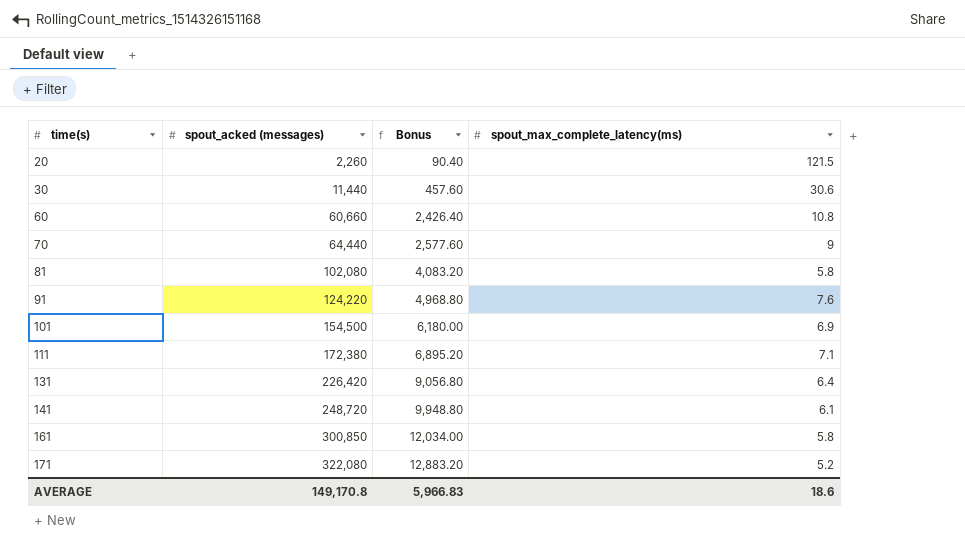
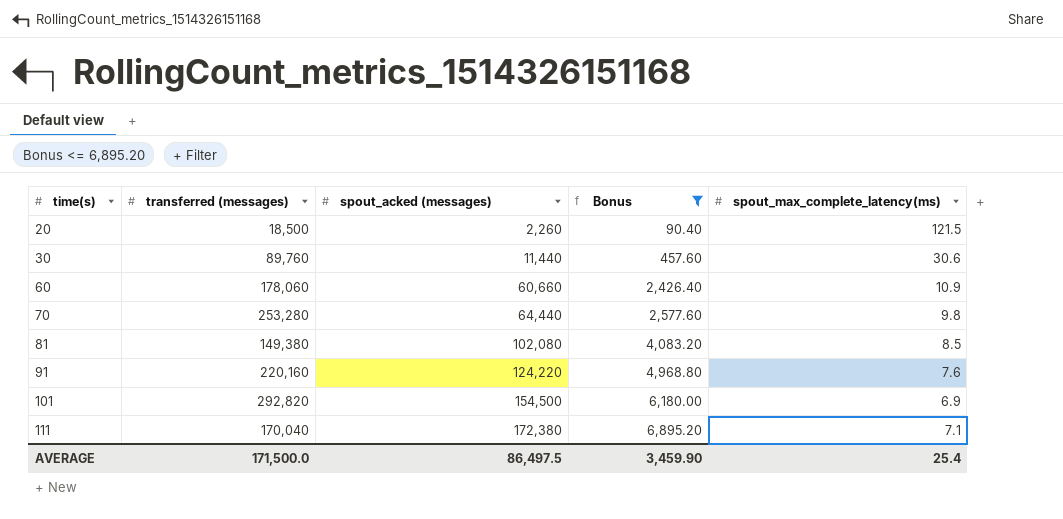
filter: none -> Bonus <= 6,895.20
column transferred (messages) | position: none -> 2
60 | spout_max_complete_latency(ms): 10.8 -> 10.9
70 | spout_max_complete_latency(ms): 9 -> 9.8
81 | spout_max_complete_latency(ms): 5.8 -> 8.5
AVERAGE | spout_acked (messages): 149,170.8 -> 86,497.5
AVERAGE | Bonus: 5,966.83 -> 3,459.90
AVERAGE | spout_max_complete_latency(ms): 18.6 -> 25.4

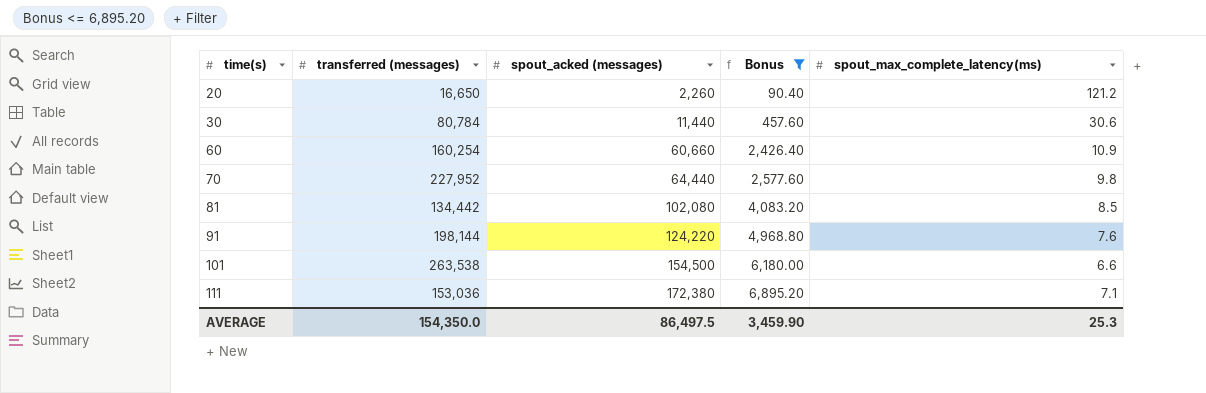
20 | transferred (messages): 18,500 -> 16,650
20 | spout_max_complete_latency(ms): 121.5 -> 121.2
30 | transferred (messages): 89,760 -> 80,784
60 | transferred (messages): 178,060 -> 160,254
70 | transferred (messages): 253,280 -> 227,952
81 | transferred (messages): 149,380 -> 134,442
91 | transferred (messages): 220,160 -> 198,144
101 | transferred (messages): 292,820 -> 263,538
101 | spout_max_complete_latency(ms): 6.9 -> 6.6
111 | transferred (messages): 170,040 -> 153,036
AVERAGE | transferred (messages): 171,500.0 -> 154,350.0
AVERAGE | spout_max_complete_latency(ms): 25.4 -> 25.3

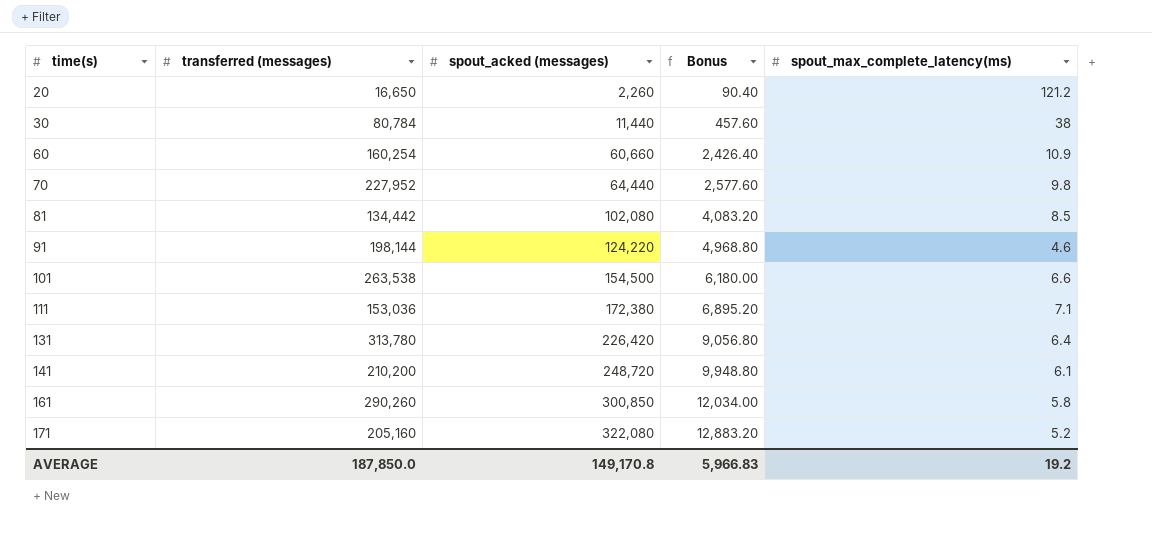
filter: Bonus <= 6,895.20 -> none
30 | spout_max_complete_latency(ms): 30.6 -> 38
91 | spout_max_complete_latency(ms): 7.6 -> 4.6
AVERAGE | transferred (messages): 154,350.0 -> 187,850.0
AVERAGE | spout_acked (messages): 86,497.5 -> 149,170.8
AVERAGE | Bonus: 3,459.90 -> 5,966.83
AVERAGE | spout_max_complete_latency(ms): 25.3 -> 19.2

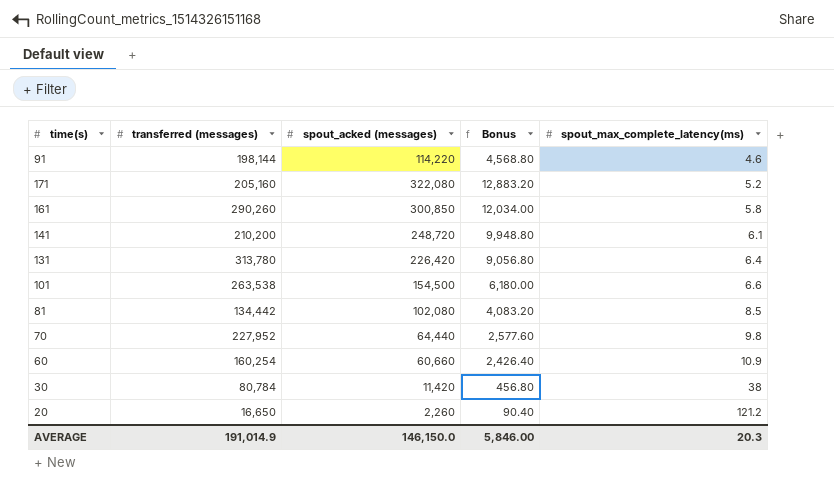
row order: time(s) ascending -> spout_max_complete_latency(ms) ascending
row 111: 153,036 | 172,380 | 6,895.20 | 7.1 -> none
91 | spout_acked (messages): 124,220 -> 114,220
91 | Bonus: 4,968.80 -> 4,568.80
30 | spout_acked (messages): 11,440 -> 11,420
30 | Bonus: 457.60 -> 456.80
AVERAGE | transferred (messages): 187,850.0 -> 191,014.9
AVERAGE | spout_acked (messages): 149,170.8 -> 146,150.0
AVERAGE | Bonus: 5,966.83 -> 5,846.00
AVERAGE | spout_max_complete_latency(ms): 19.2 -> 20.3

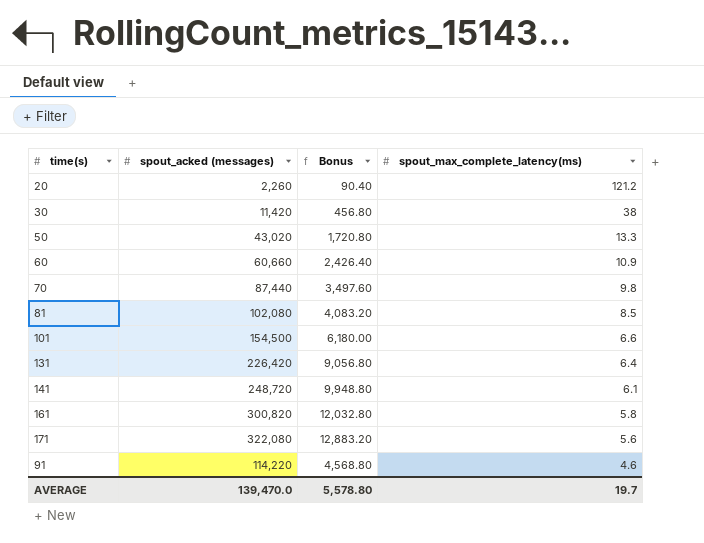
row order: spout_max_complete_latency(ms) ascending -> spout_max_complete_latency(ms) descending
column transferred (messages) | position: 2 -> none
row 50: none -> 43,020 | 1,720.80 | 13.3
70 | spout_acked (messages): 64,440 -> 87,440
70 | Bonus: 2,577.60 -> 3,497.60
161 | spout_acked (messages): 300,850 -> 300,820
161 | Bonus: 12,034.00 -> 12,032.80
171 | spout_max_complete_latency(ms): 5.2 -> 5.6
AVERAGE | spout_acked (messages): 146,150.0 -> 139,470.0
AVERAGE | Bonus: 5,846.00 -> 5,578.80
AVERAGE | spout_max_complete_latency(ms): 20.3 -> 19.7

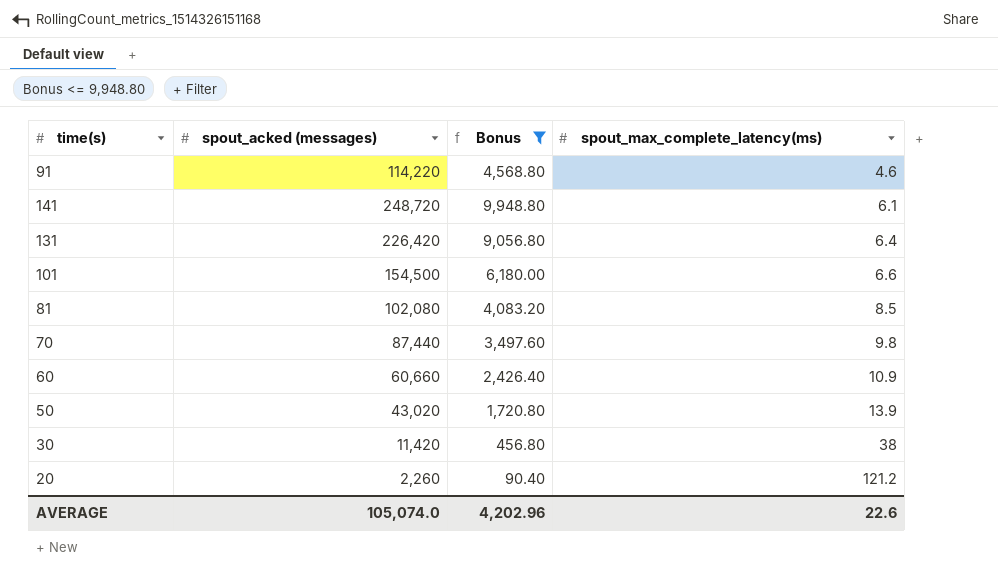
filter: none -> Bonus <= 9,948.80
row order: spout_max_complete_latency(ms) descending -> spout_max_complete_latency(ms) ascending
50 | spout_max_complete_latency(ms): 13.3 -> 13.9
AVERAGE | spout_acked (messages): 139,470.0 -> 105,074.0
AVERAGE | Bonus: 5,578.80 -> 4,202.96
AVERAGE | spout_max_complete_latency(ms): 19.7 -> 22.6

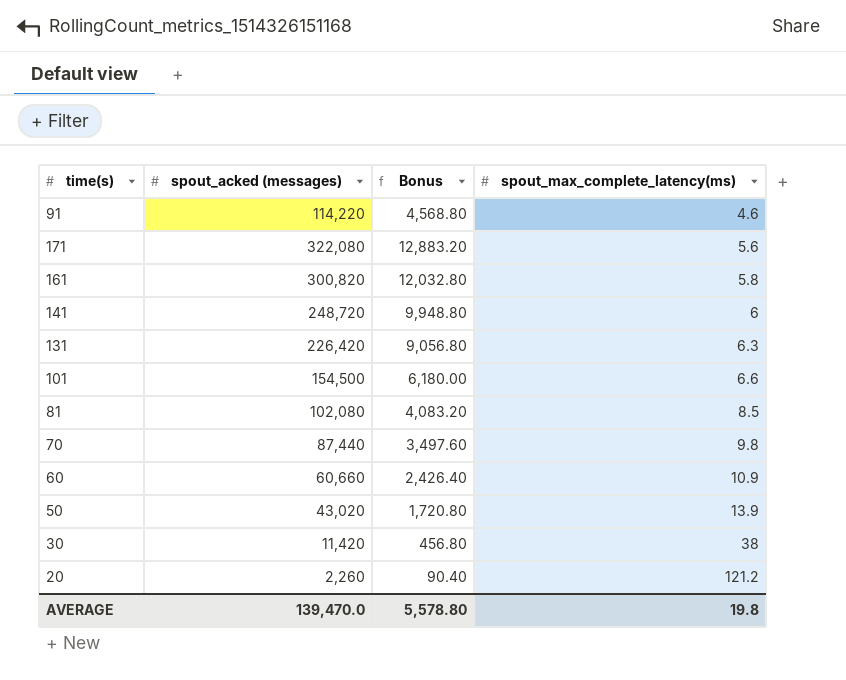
filter: Bonus <= 9,948.80 -> none
141 | spout_max_complete_latency(ms): 6.1 -> 6
131 | spout_max_complete_latency(ms): 6.4 -> 6.3
AVERAGE | spout_acked (messages): 105,074.0 -> 139,470.0
AVERAGE | Bonus: 4,202.96 -> 5,578.80
AVERAGE | spout_max_complete_latency(ms): 22.6 -> 19.8

